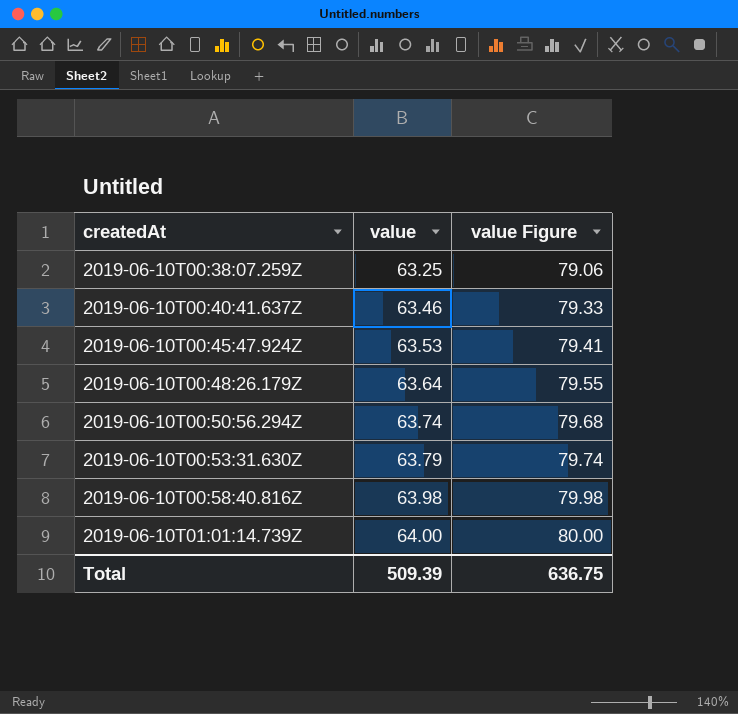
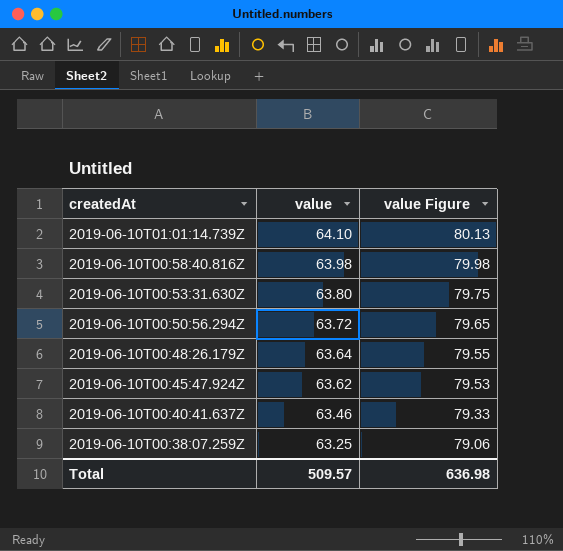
row order: createdAt ascending -> createdAt descending
2019-06-10T01:01:14.739Z | value: 64.00 -> 64.10
2019-06-10T01:01:14.739Z | value Figure: 80.00 -> 80.13
2019-06-10T00:53:31.630Z | value: 63.79 -> 63.80
2019-06-10T00:53:31.630Z | value Figure: 79.74 -> 79.75
2019-06-10T00:50:56.294Z | value: 63.74 -> 63.72
2019-06-10T00:50:56.294Z | value Figure: 79.68 -> 79.65
2019-06-10T00:45:47.924Z | value: 63.53 -> 63.62
2019-06-10T00:45:47.924Z | value Figure: 79.41 -> 79.53
Total | value: 509.39 -> 509.57
Total | value Figure: 636.75 -> 636.98

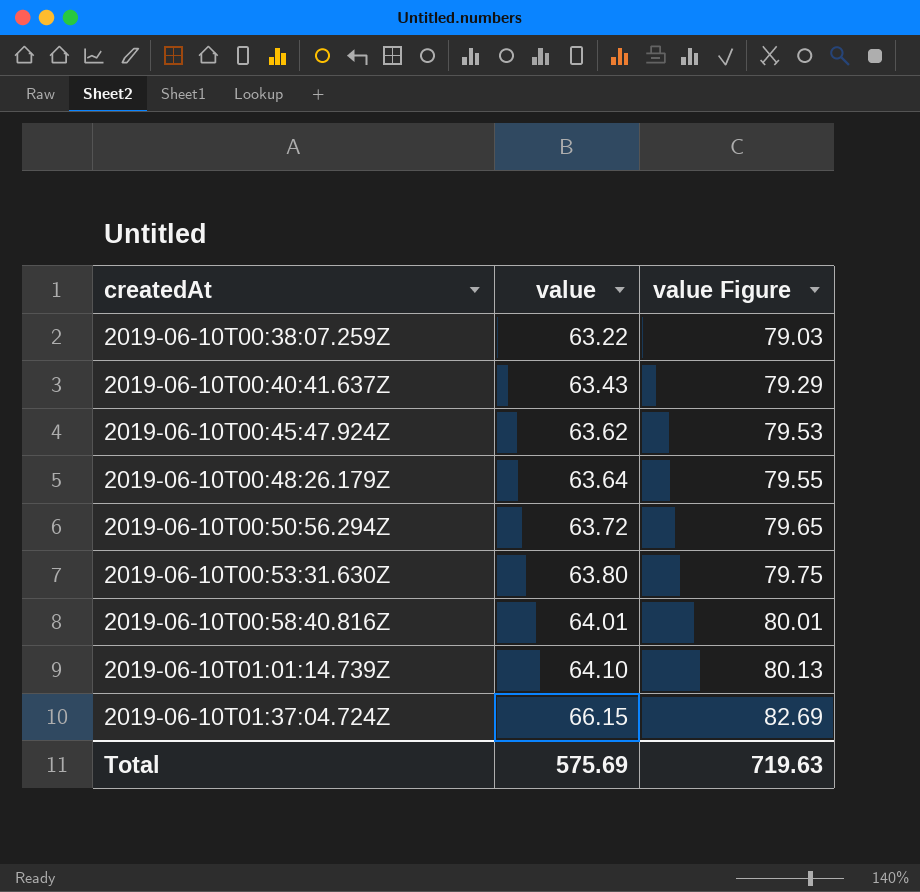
row order: createdAt descending -> createdAt ascending
2019-06-10T00:38:07.259Z | value: 63.25 -> 63.22
2019-06-10T00:38:07.259Z | value Figure: 79.06 -> 79.03
2019-06-10T00:40:41.637Z | value: 63.46 -> 63.43
2019-06-10T00:40:41.637Z | value Figure: 79.33 -> 79.29
2019-06-10T00:58:40.816Z | value: 63.98 -> 64.01
2019-06-10T00:58:40.816Z | value Figure: 79.98 -> 80.01
row 2019-06-10T01:37:04.724Z: none -> 66.15 | 82.69
Total | value: 509.57 -> 575.69
Total | value Figure: 636.98 -> 719.63

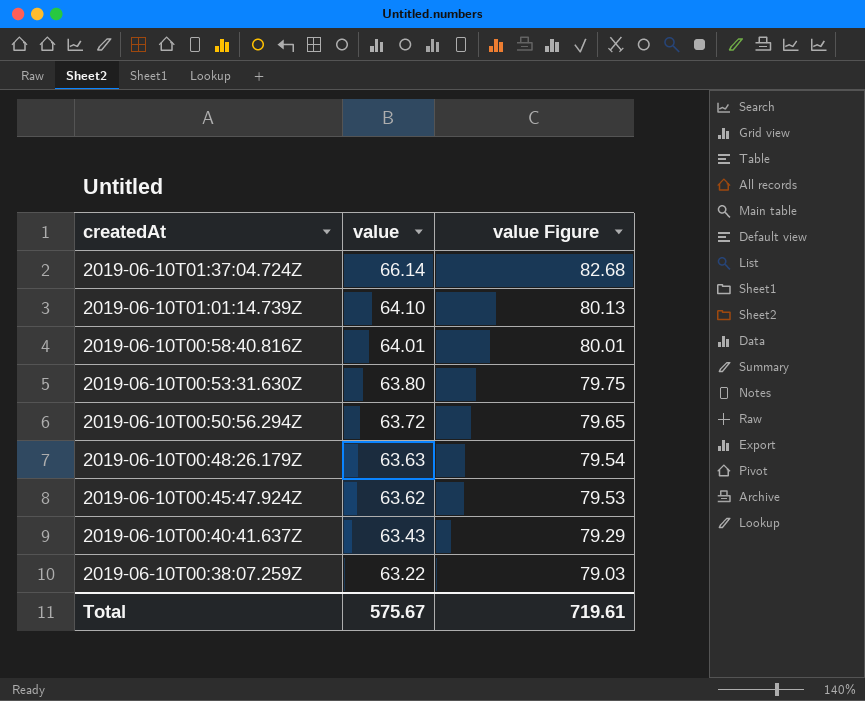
row order: createdAt ascending -> createdAt descending
2019-06-10T01:37:04.724Z | value: 66.15 -> 66.14
2019-06-10T01:37:04.724Z | value Figure: 82.69 -> 82.68
2019-06-10T00:48:26.179Z | value: 63.64 -> 63.63
2019-06-10T00:48:26.179Z | value Figure: 79.55 -> 79.54
Total | value: 575.69 -> 575.67
Total | value Figure: 719.63 -> 719.61

